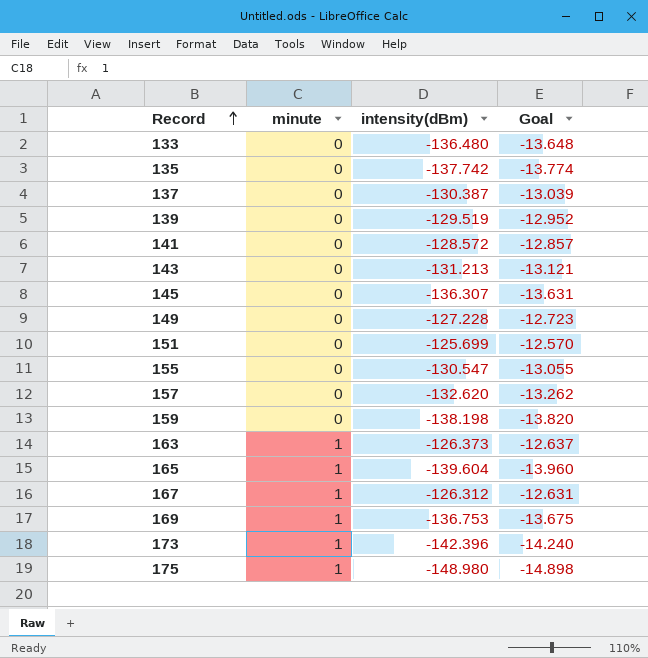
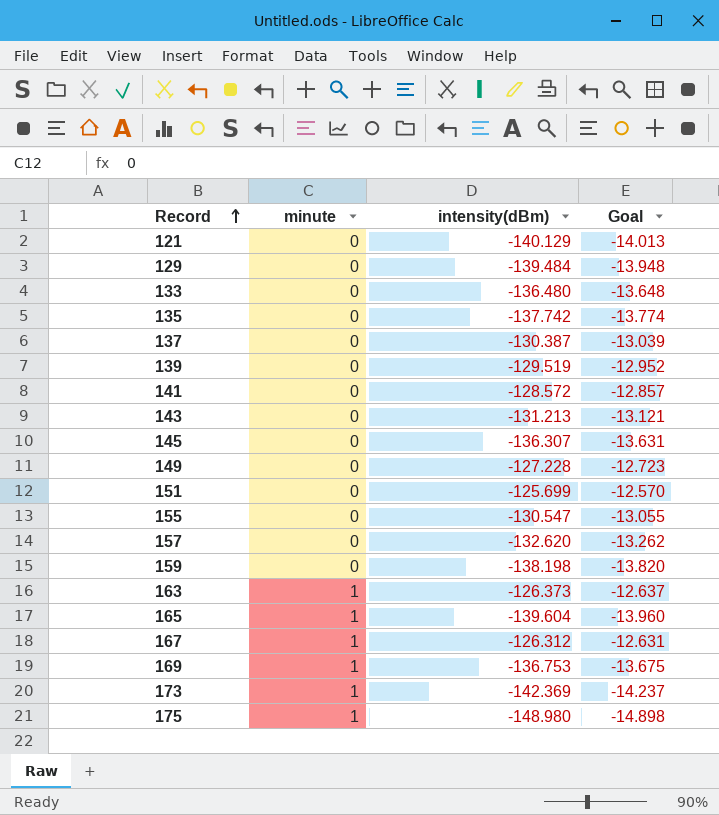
row 121: none -> 0 | -140.129 | -14.013
row 129: none -> 0 | -139.484 | -13.948
173 | intensity(dBm): -142.396 -> -142.369
173 | Goal: -14.240 -> -14.237

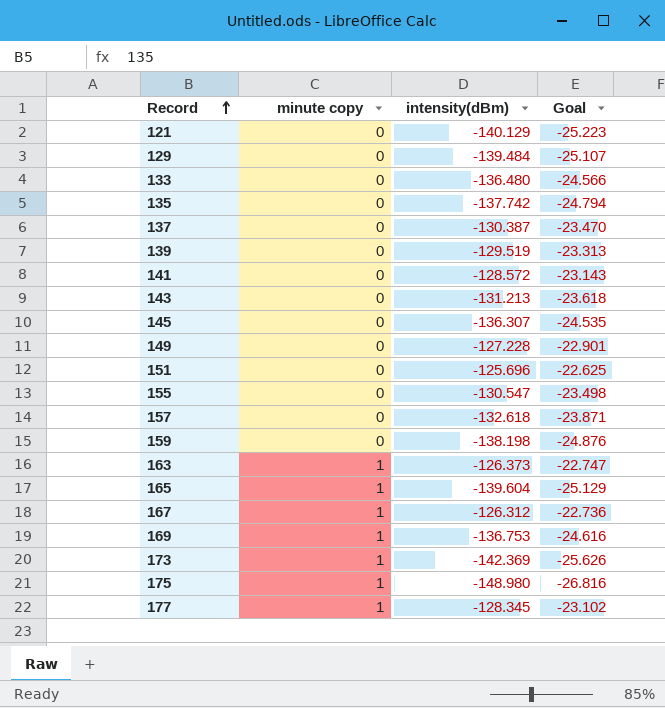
column name: minute -> minute copy
column Goal | formula: [intensity(dBm)] * 0.1 -> [intensity(dBm)] * 0.18
151 | intensity(dBm): -125.699 -> -125.696
157 | intensity(dBm): -132.620 -> -132.618
row 177: none -> 1 | -128.345 | -23.102

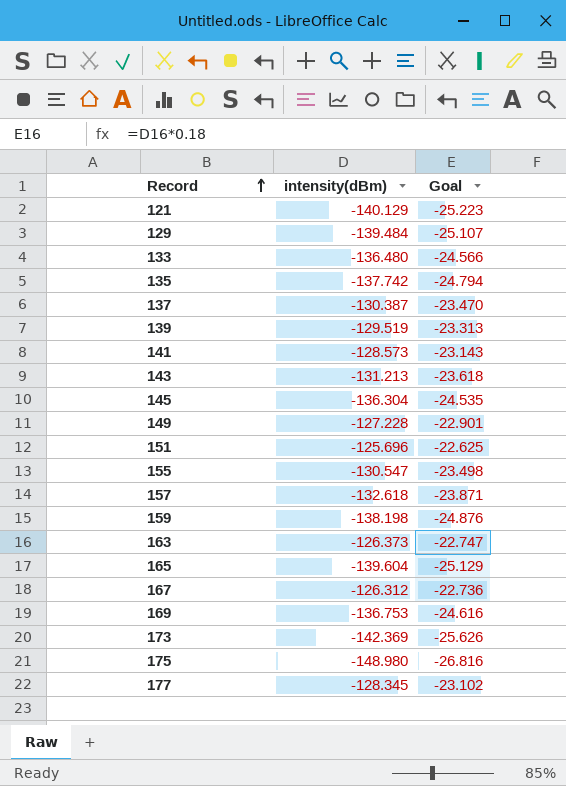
column minute copy | position: 2 -> none
141 | intensity(dBm): -128.572 -> -128.573
145 | intensity(dBm): -136.307 -> -136.304

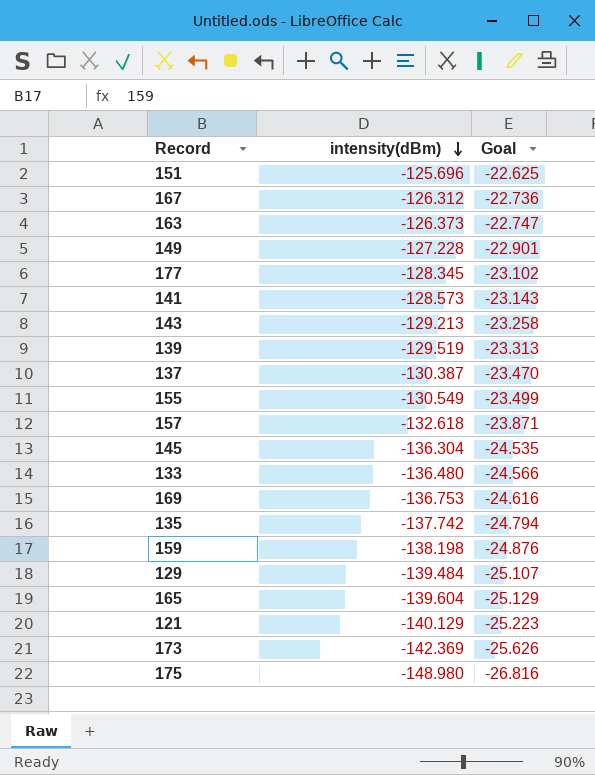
row order: Record ascending -> intensity(dBm) descending
143 | intensity(dBm): -131.213 -> -129.213
143 | Goal: -23.618 -> -23.258
155 | intensity(dBm): -130.547 -> -130.549
155 | Goal: -23.498 -> -23.499

